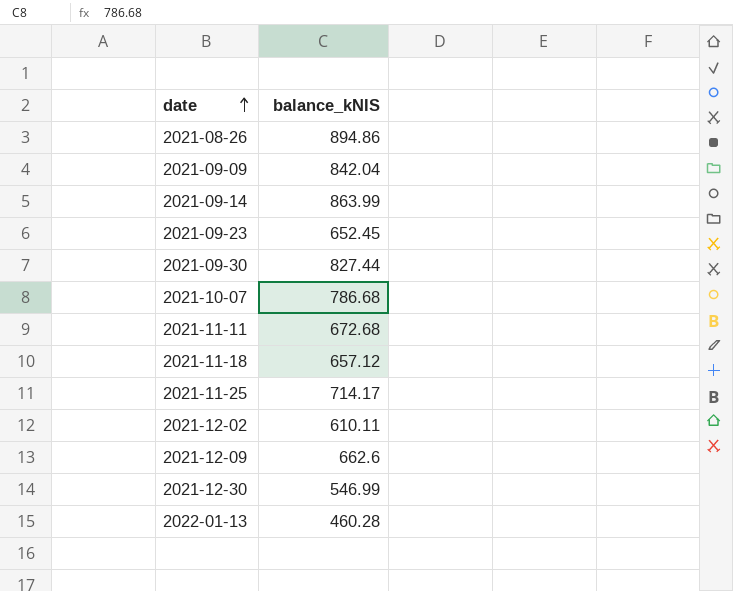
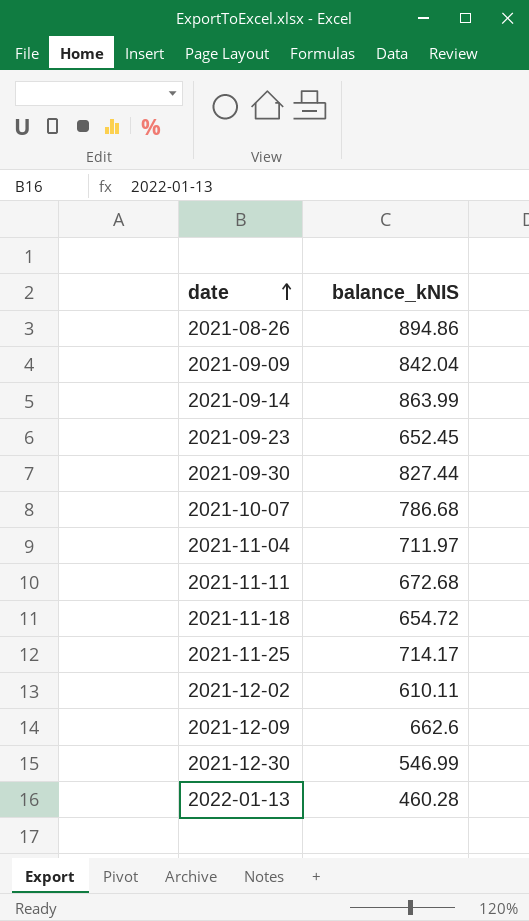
row 2021-11-04: none -> 711.97
2021-11-18 | balance_kNIS: 657.12 -> 654.72

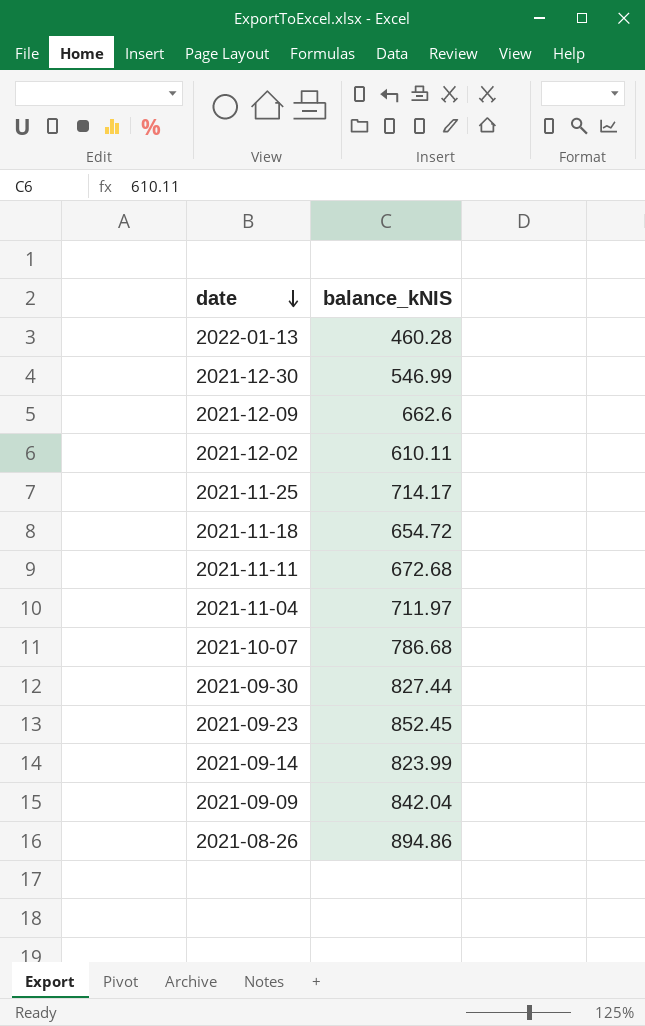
row order: date ascending -> date descending
2021-09-23 | balance_kNIS: 652.45 -> 852.45
2021-09-14 | balance_kNIS: 863.99 -> 823.99

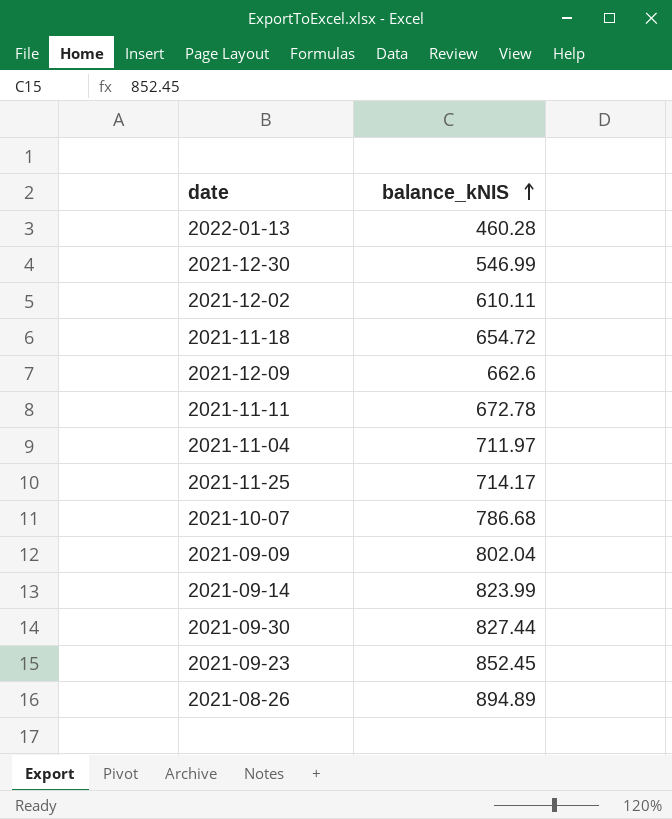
row order: date descending -> balance_kNIS ascending
2021-11-11 | balance_kNIS: 672.68 -> 672.78
2021-09-09 | balance_kNIS: 842.04 -> 802.04
2021-08-26 | balance_kNIS: 894.86 -> 894.89

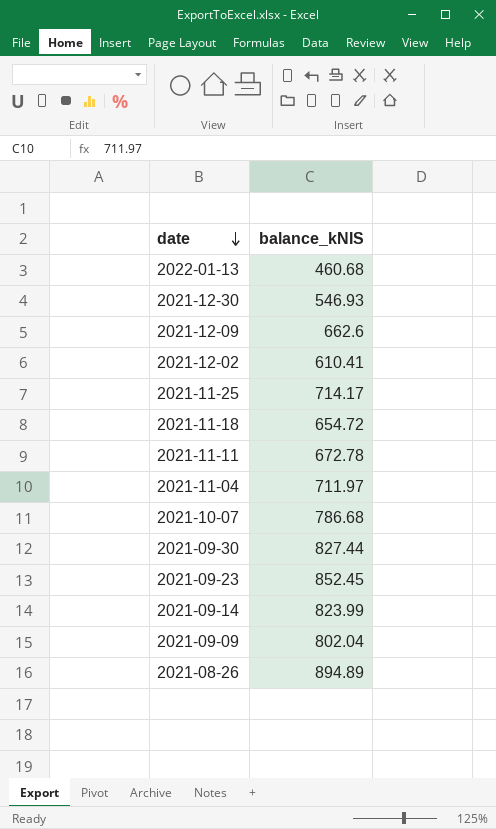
row order: balance_kNIS ascending -> date descending
2022-01-13 | balance_kNIS: 460.28 -> 460.68
2021-12-30 | balance_kNIS: 546.99 -> 546.93
2021-12-02 | balance_kNIS: 610.11 -> 610.41

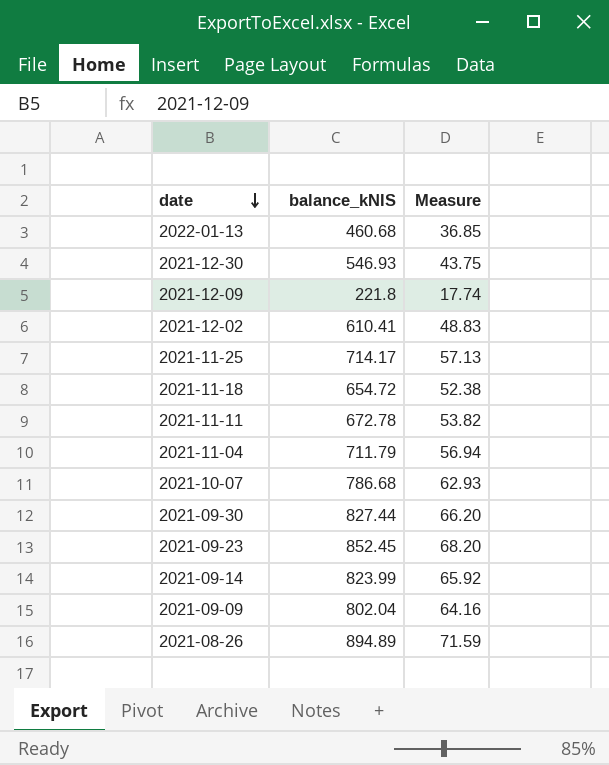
column Measure | formula: none -> [balance_kNIS] * 0.08
2021-12-09 | balance_kNIS: 662.6 -> 221.8
2021-11-04 | balance_kNIS: 711.97 -> 711.79

